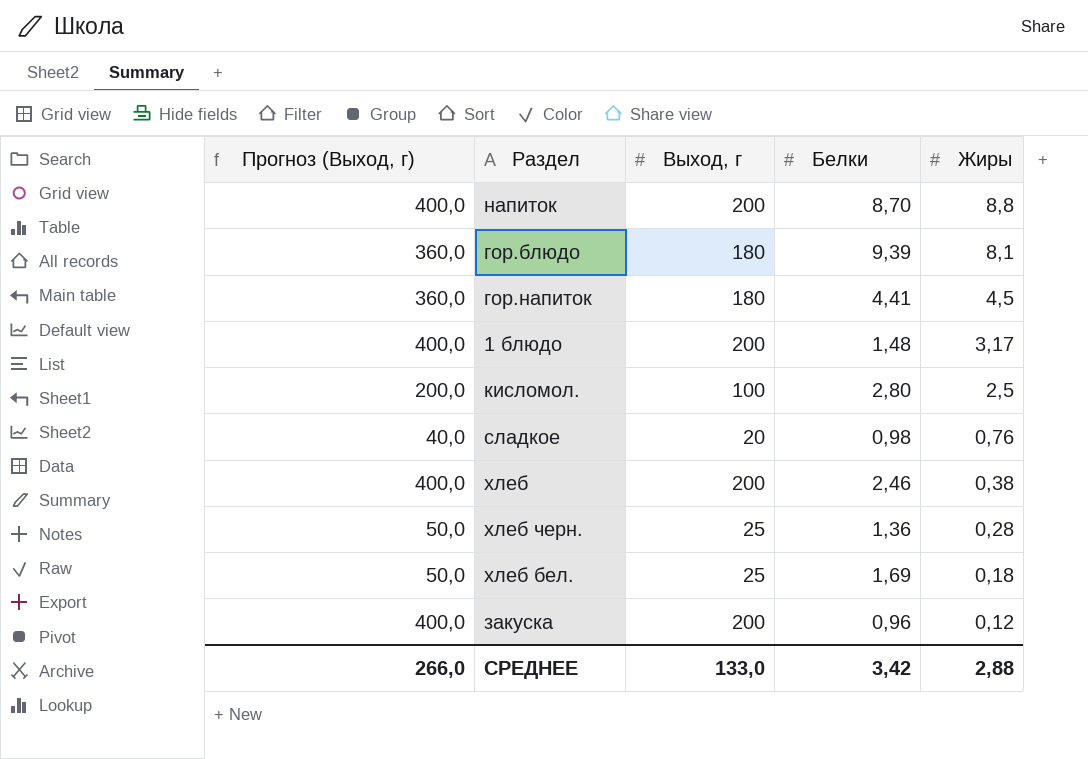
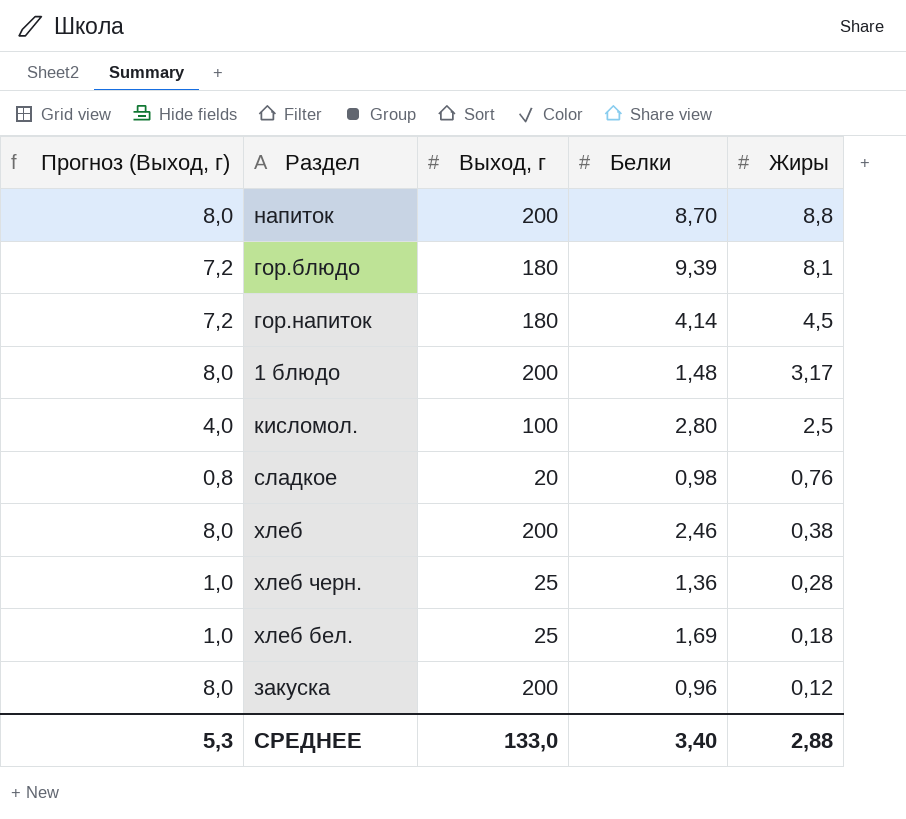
column Прогноз (Выход, г) | formula: [Выход, г] * 2 -> [Выход, г] * 0,04
гор.напиток | Белки: 4,41 -> 4,14
СРЕДНЕЕ | Прогноз (Выход, г): 266,0 -> 5,3
СРЕДНЕЕ | Белки: 3,42 -> 3,40

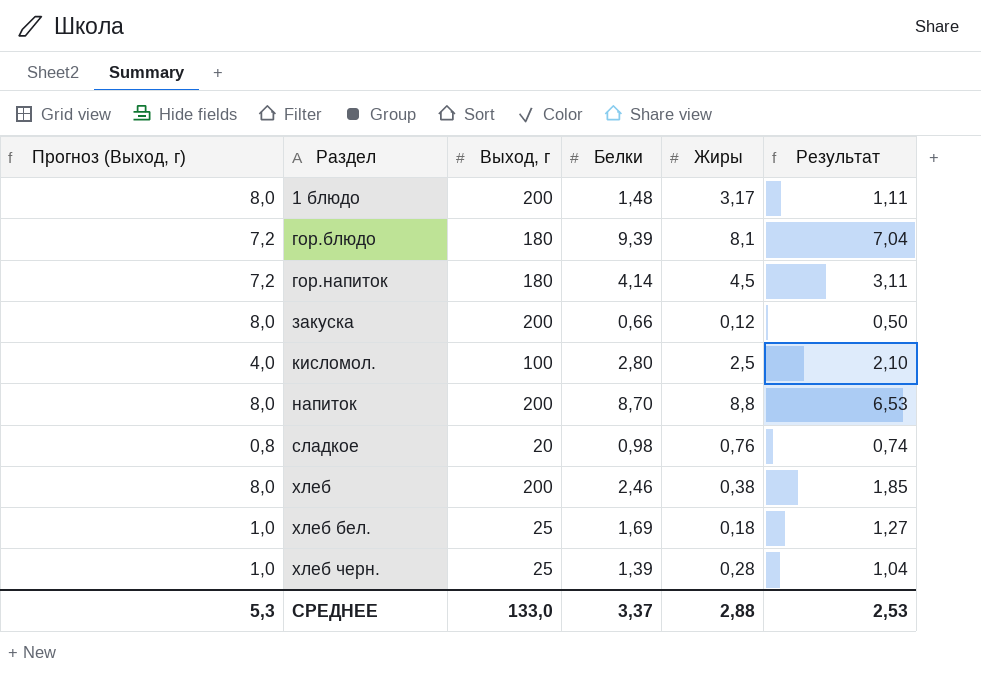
row order: Жиры descending -> Раздел ascending
column Результат | formula: none -> [Белки] * 0,75
закуска | Белки: 0,96 -> 0,66
хлеб черн. | Белки: 1,36 -> 1,39
СРЕДНЕЕ | Белки: 3,40 -> 3,37

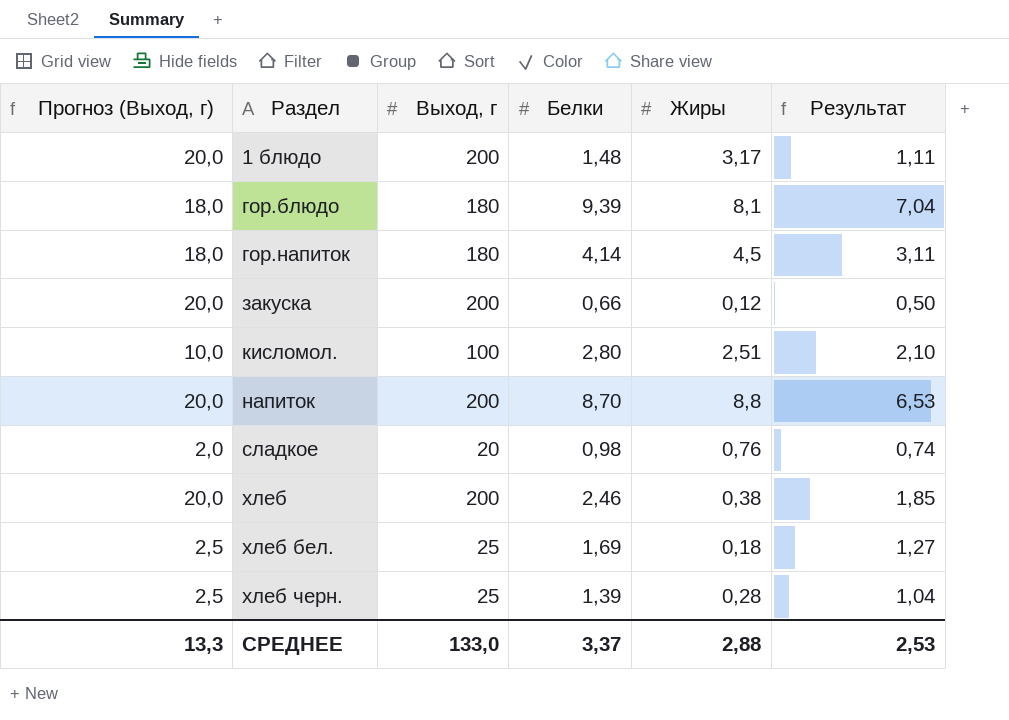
column Прогноз (Выход, г) | formula: [Выход, г] * 0,04 -> [Выход, г] * 0,1
кисломол. | Жиры: 2,5 -> 2,51
СРЕДНЕЕ | Прогноз (Выход, г): 5,3 -> 13,3

